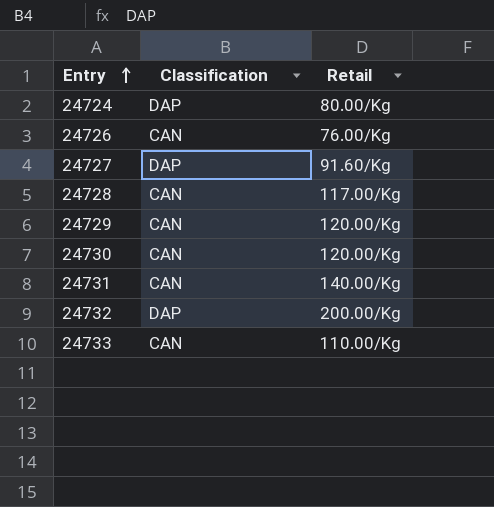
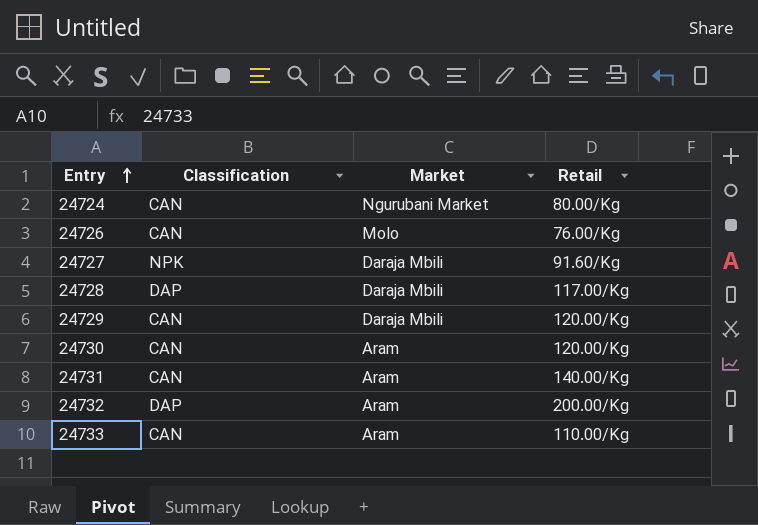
column Market | position: none -> 3
24724 | Classification: DAP -> CAN
24727 | Classification: DAP -> NPK
24728 | Classification: CAN -> DAP

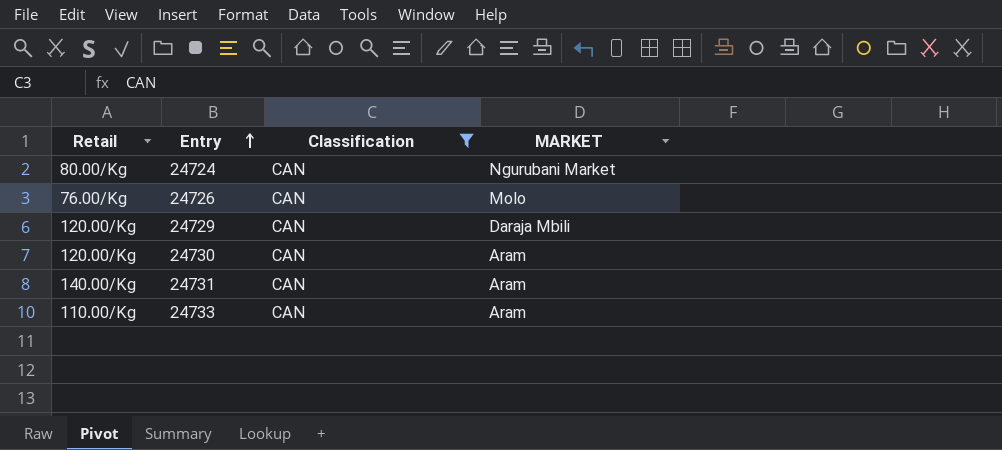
filter: none -> Classification = CAN
column Retail | position: 4 -> 1
column name: Market -> MARKET

